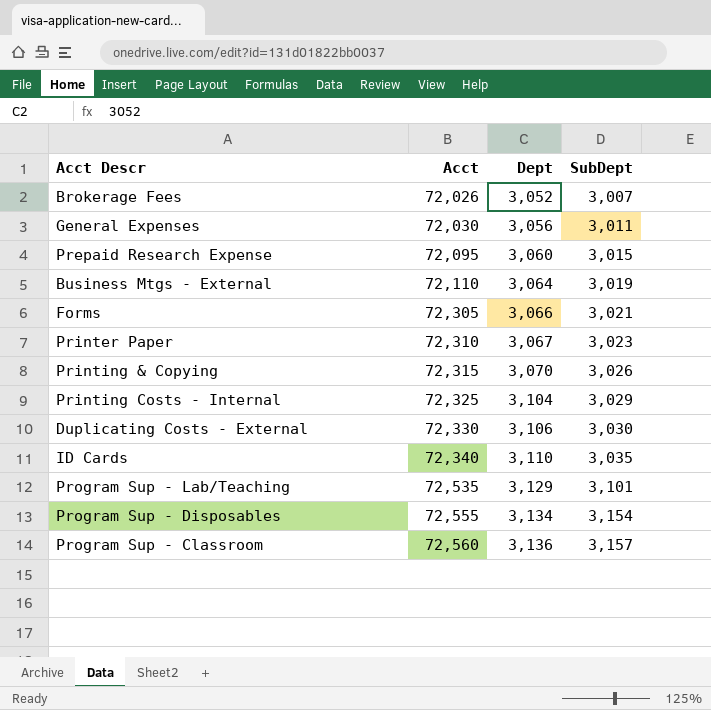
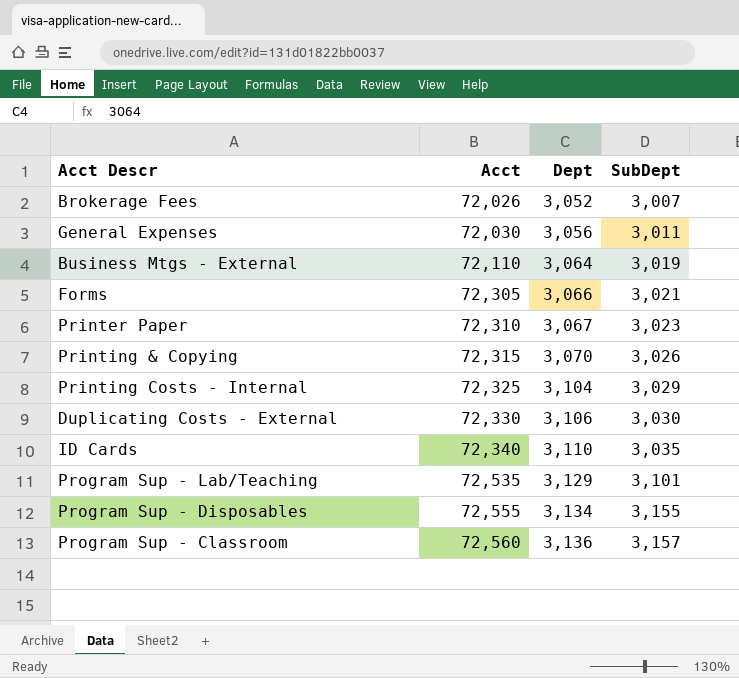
row Prepaid Research Expense: 72,095 | 3,060 | 3,015 -> none
Program Sup - Disposables | SubDept: 3,154 -> 3,155

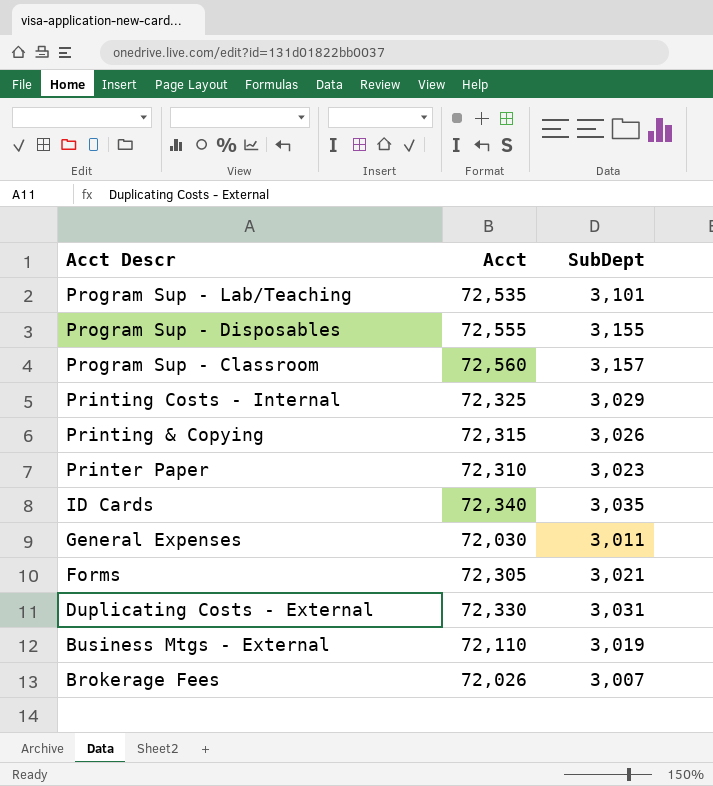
row order: Acct ascending -> Acct Descr descending
column Dept | position: 3 -> none
Duplicating Costs - External | SubDept: 3,030 -> 3,031

